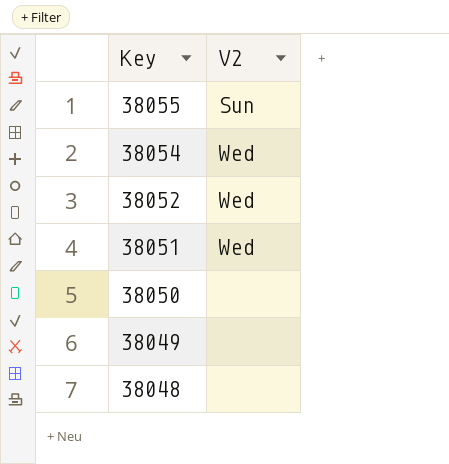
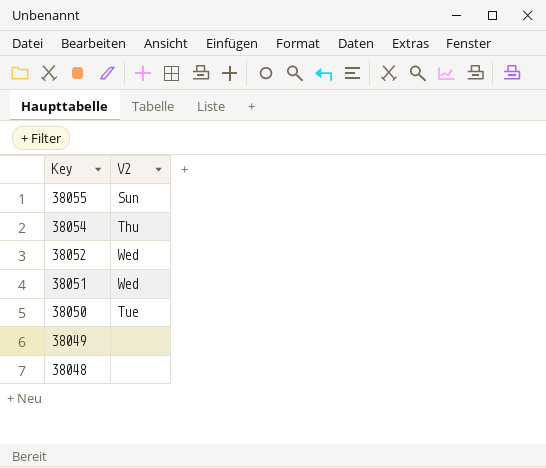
38054 | V2: Wed -> Thu
38050 | V2: none -> Tue

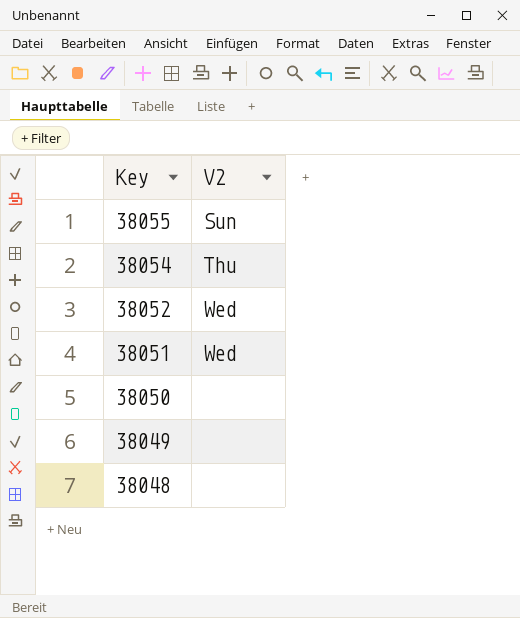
38050 | V2: Tue -> none

